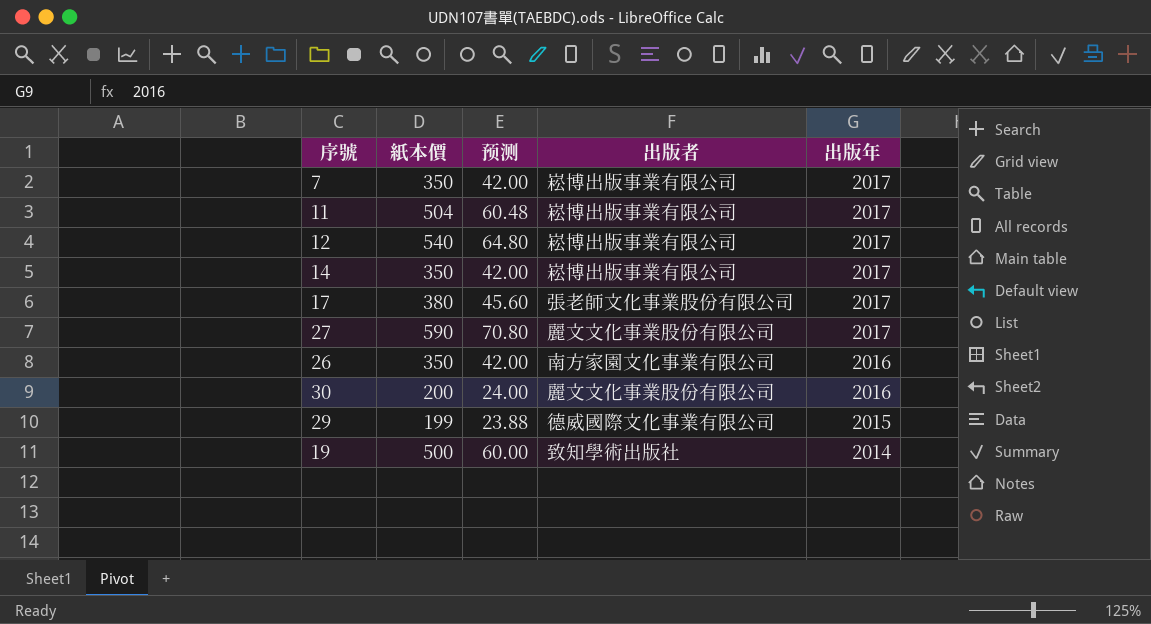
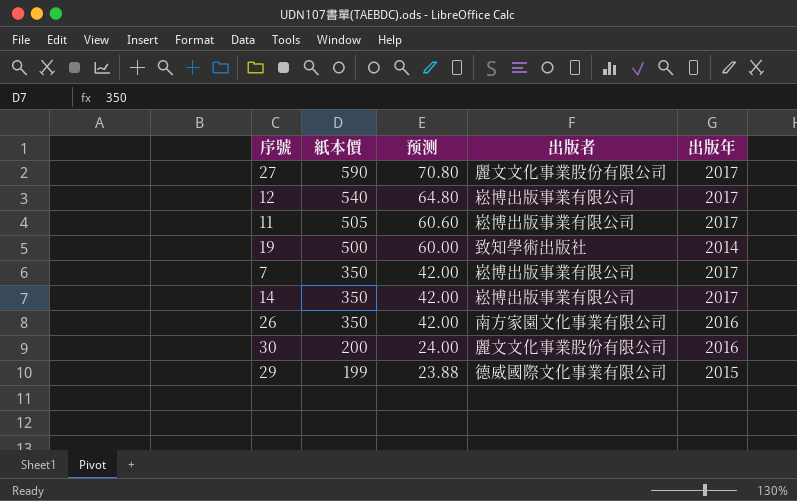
row order: 出版年 descending -> 紙本價 descending
row 17: 380 | 45.60 | 張老師文化事業股份有限公司 | 2017 -> none
11 | 紙本價: 504 -> 505
11 | 预测: 60.48 -> 60.60

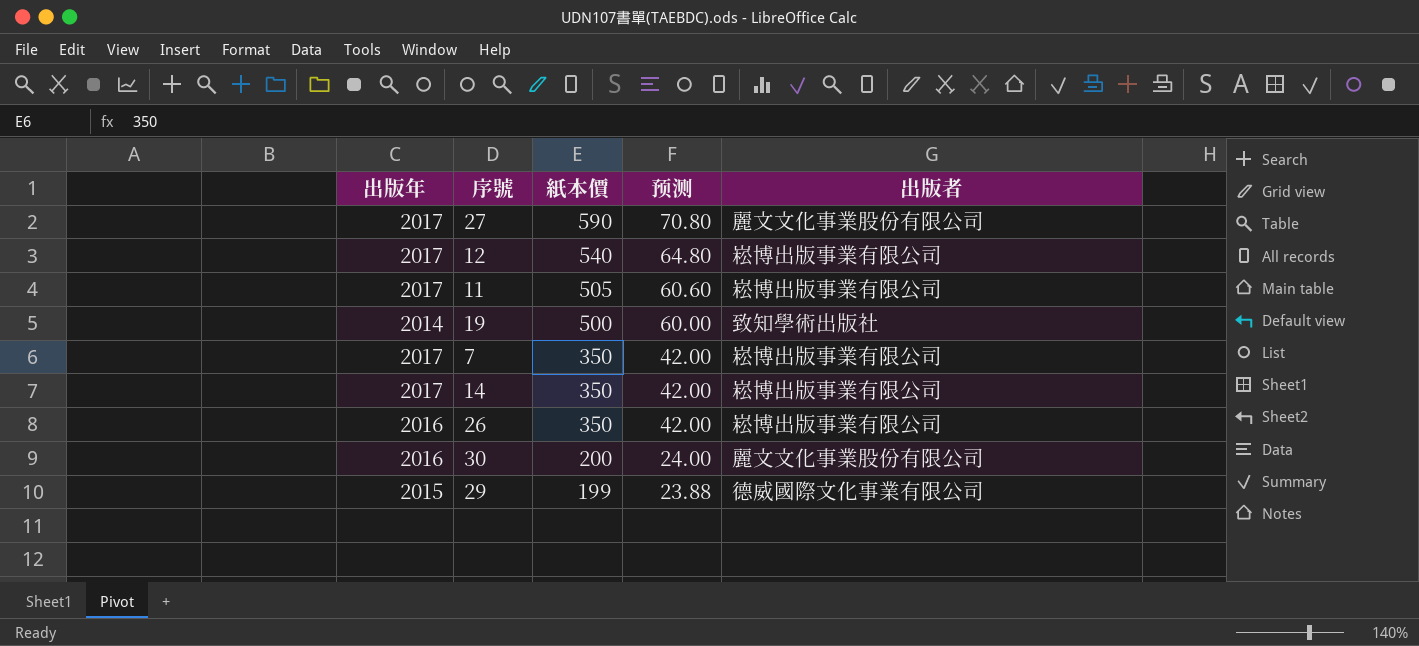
column 出版年 | position: 5 -> 1
26 | 出版者: 南方家園文化事業有限公司 -> 崧博出版事業有限公司

